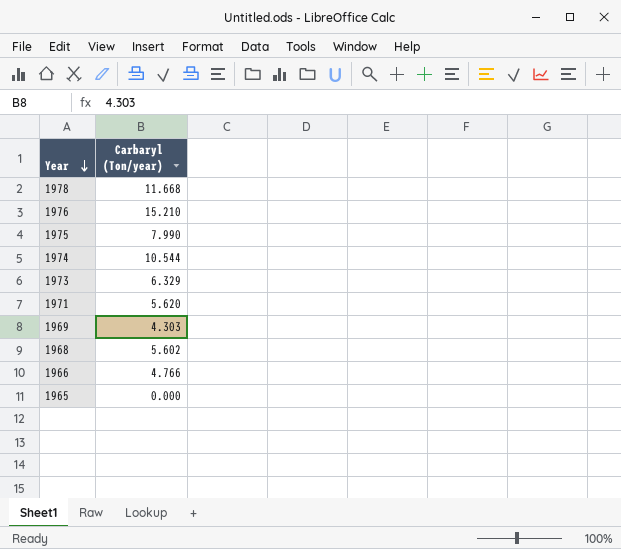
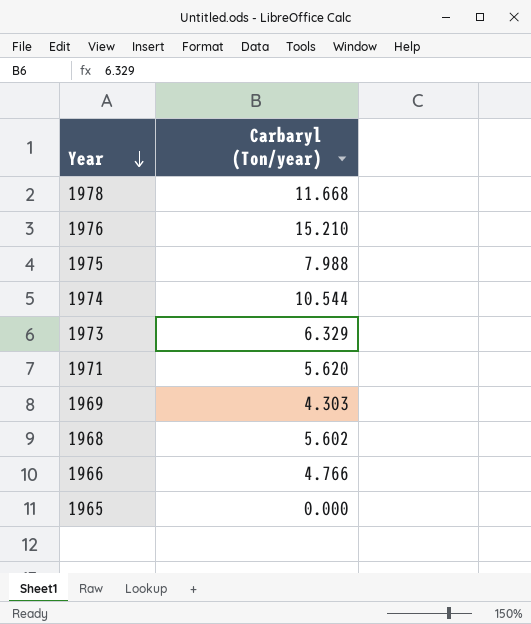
1975 | Carbaryl (Ton/year): 7.990 -> 7.988

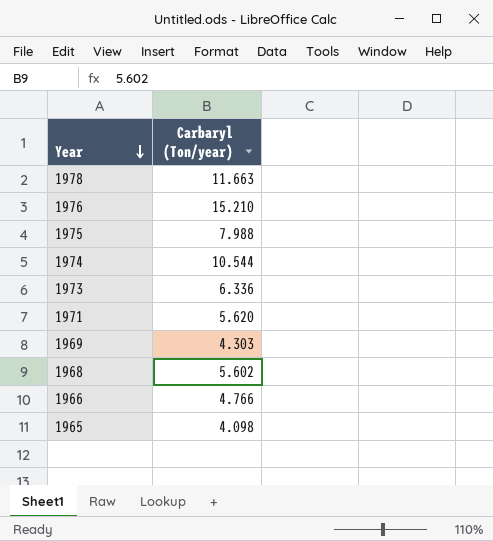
1978 | Carbaryl (Ton/year): 11.668 -> 11.663
1973 | Carbaryl (Ton/year): 6.329 -> 6.336
1965 | Carbaryl (Ton/year): 0.000 -> 4.098

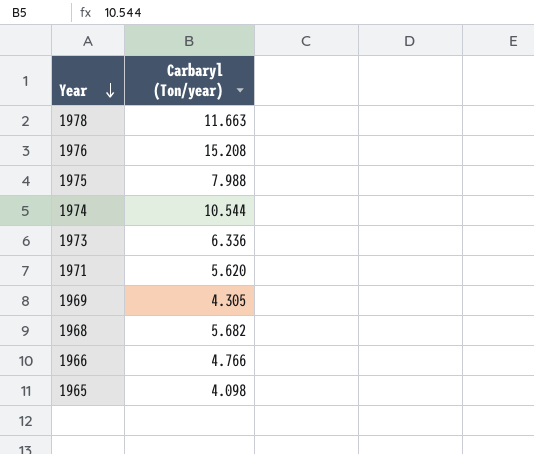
1976 | Carbaryl (Ton/year): 15.210 -> 15.208
1969 | Carbaryl (Ton/year): 4.303 -> 4.305
1968 | Carbaryl (Ton/year): 5.602 -> 5.682

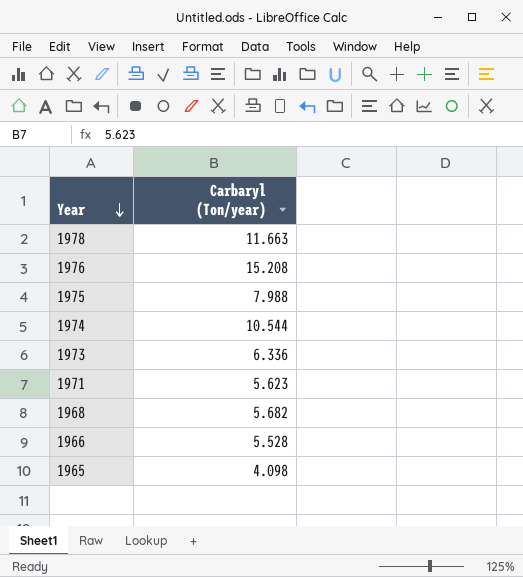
row 1969: 4.305 -> none
1971 | Carbaryl (Ton/year): 5.620 -> 5.623
1966 | Carbaryl (Ton/year): 4.766 -> 5.528

